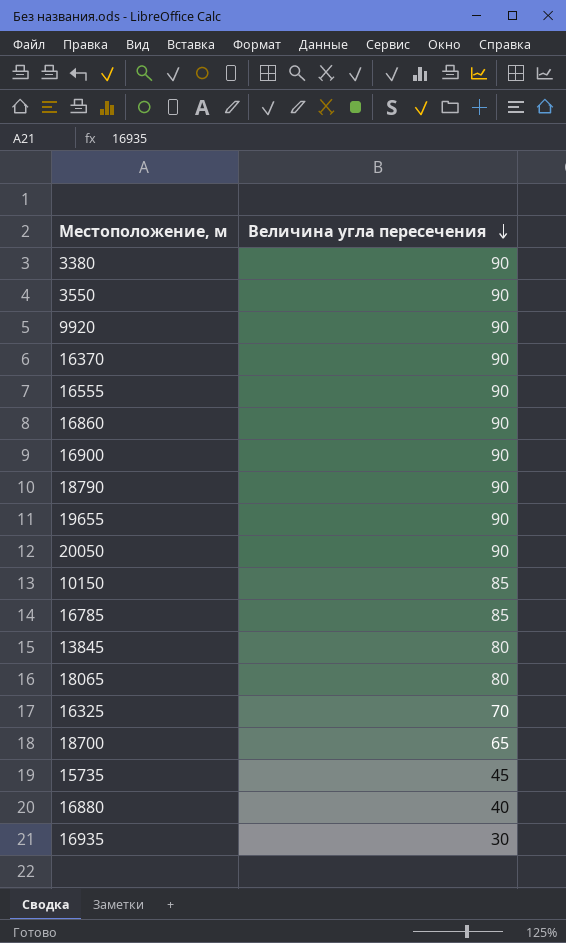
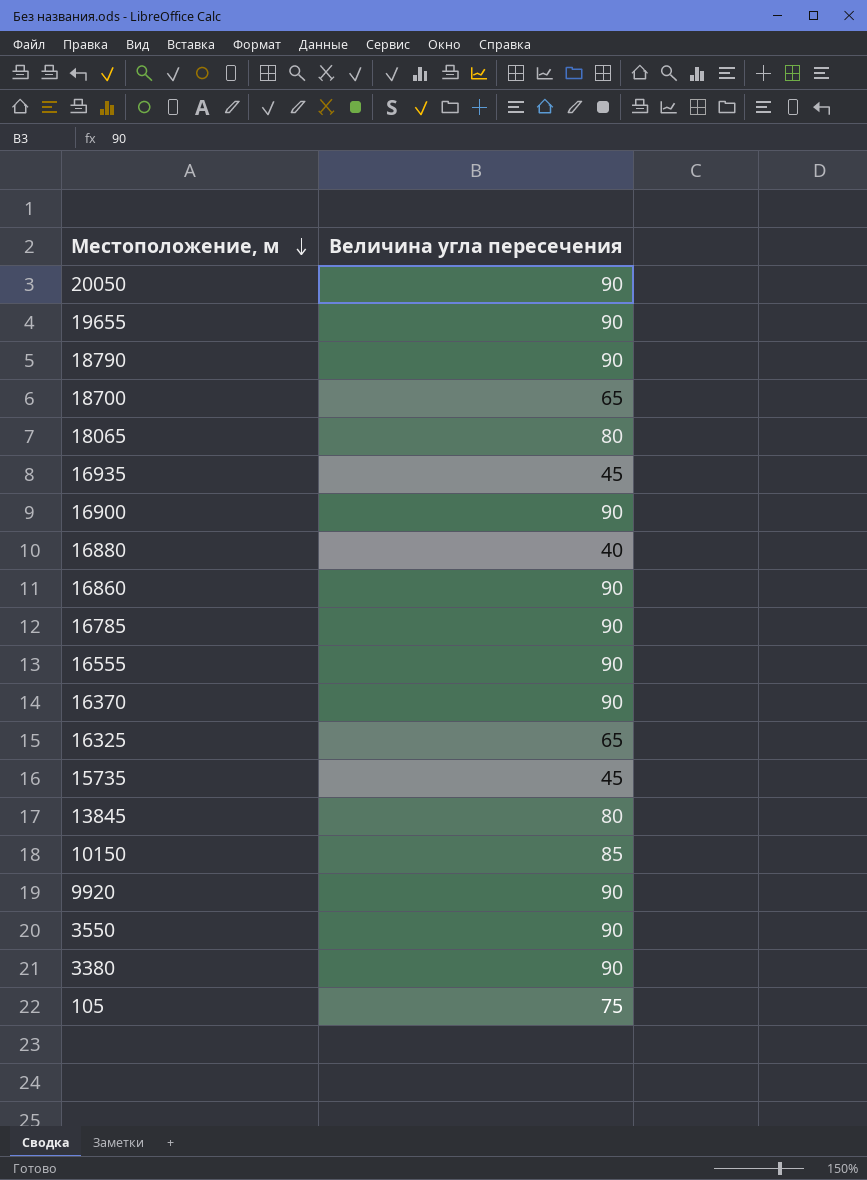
row order: Величина угла пересечения descending -> Местоположение, м descending
16935 | Величина угла пересечения: 30 -> 45
16785 | Величина угла пересечения: 85 -> 90
16325 | Величина угла пересечения: 70 -> 65
row 105: none -> 75

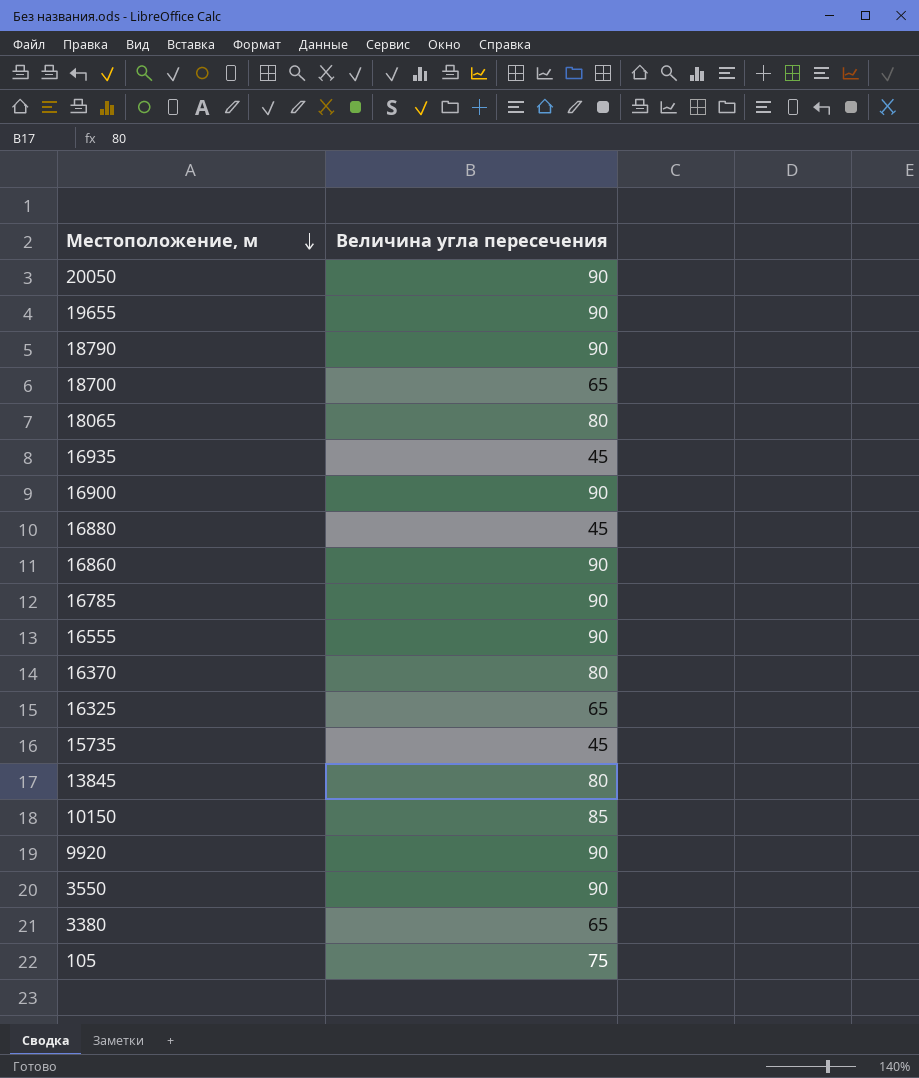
16880 | Величина угла пересечения: 40 -> 45
16370 | Величина угла пересечения: 90 -> 80
3380 | Величина угла пересечения: 90 -> 65

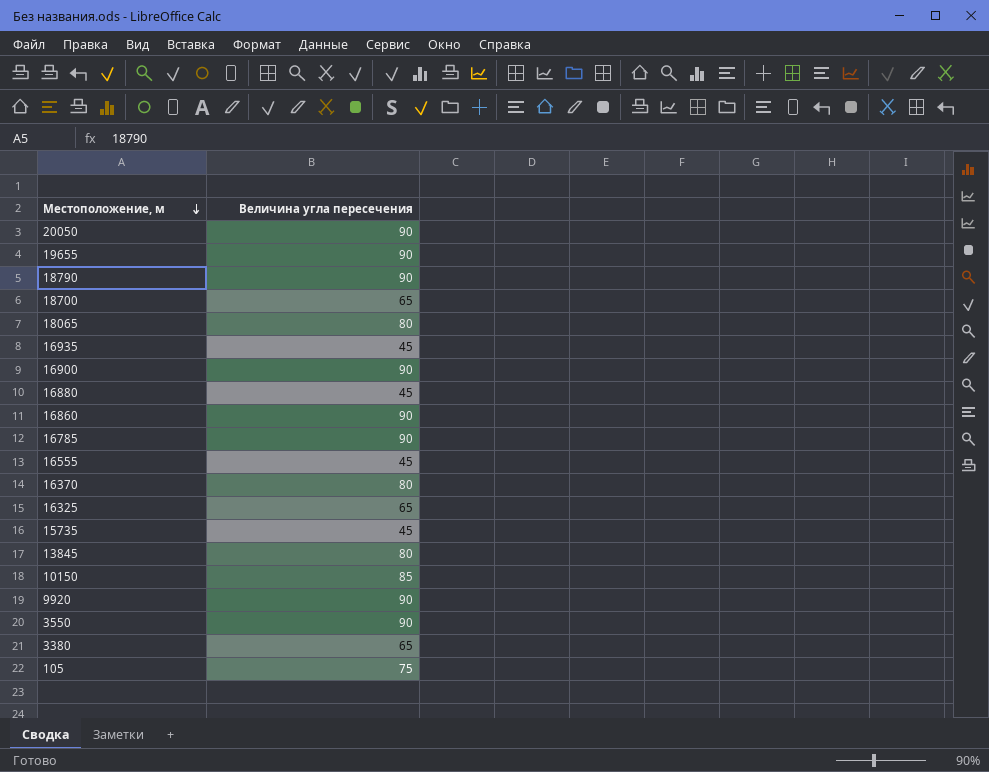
16555 | Величина угла пересечения: 90 -> 45

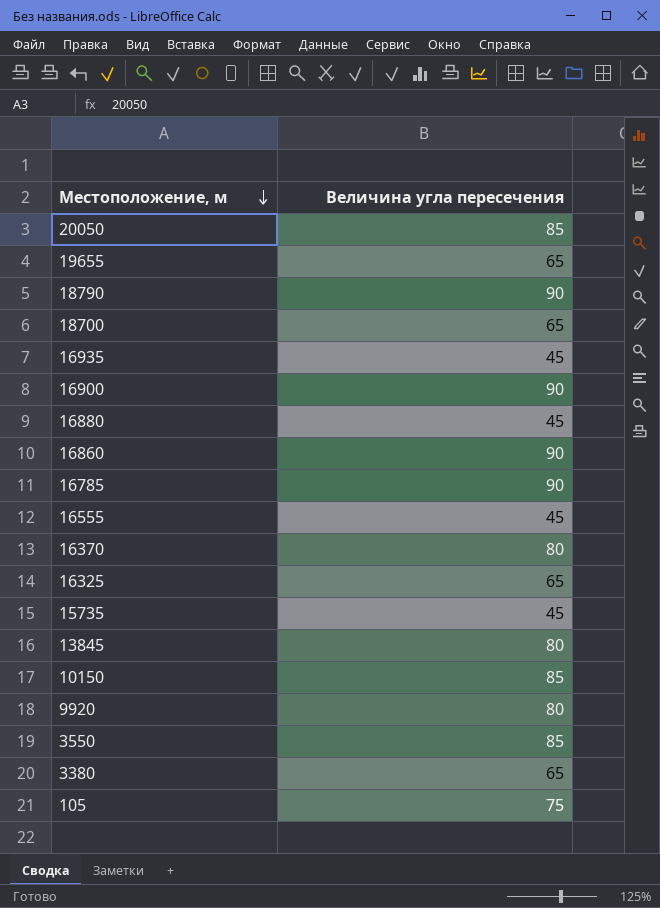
row 18065: 80 -> none
20050 | Величина угла пересечения: 90 -> 85
19655 | Величина угла пересечения: 90 -> 65
9920 | Величина угла пересечения: 90 -> 80
3550 | Величина угла пересечения: 90 -> 85

